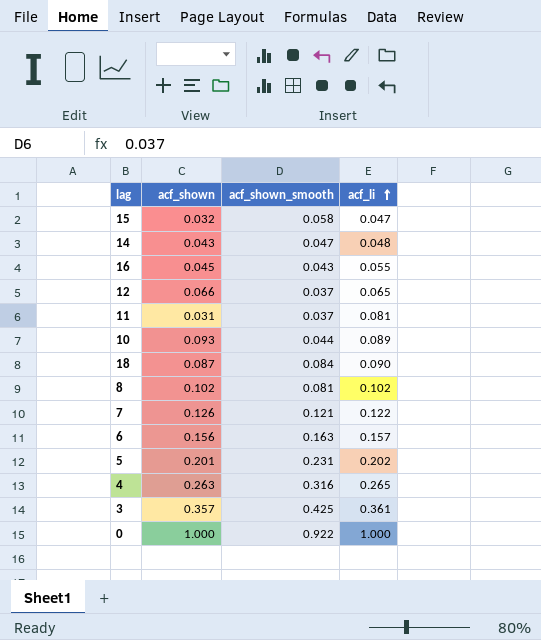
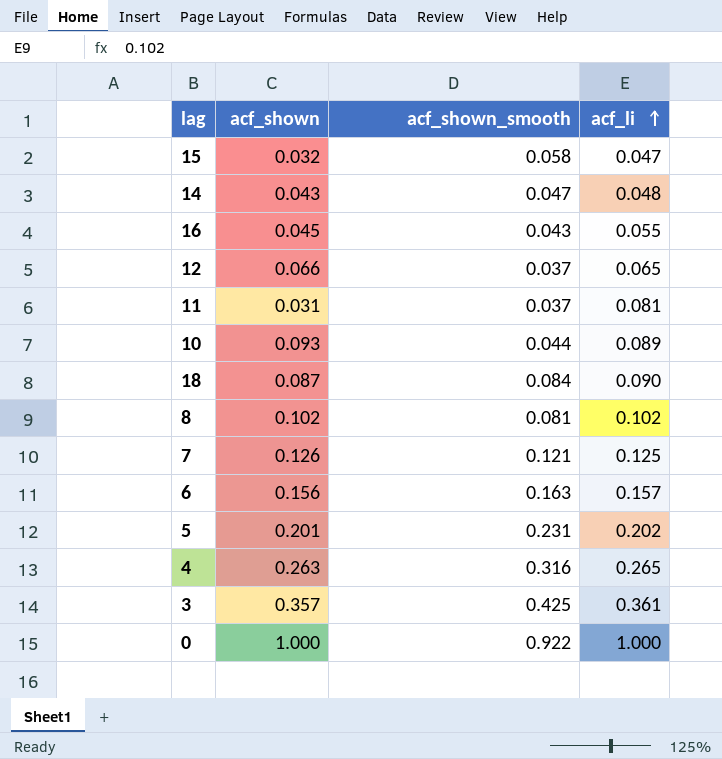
7 | acf_li: 0.122 -> 0.125

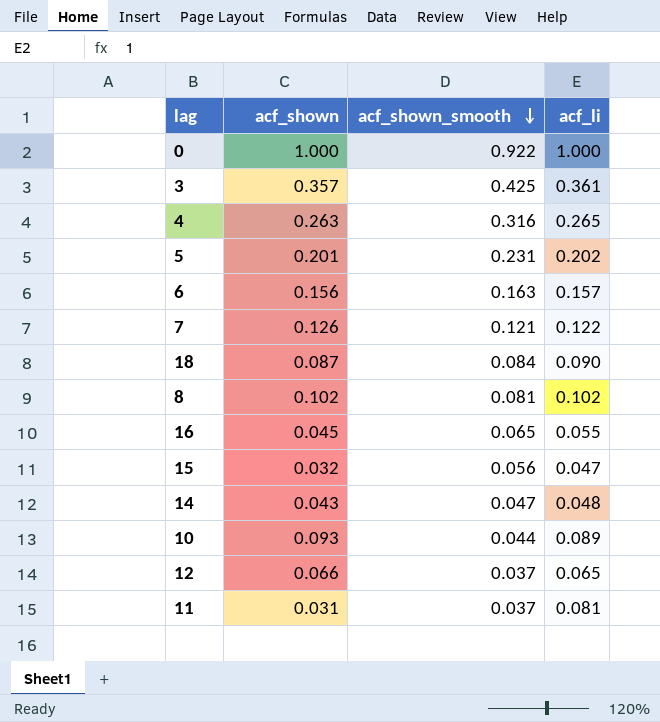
row order: acf_li ascending -> acf_shown_smooth descending
7 | acf_li: 0.125 -> 0.122
16 | acf_shown_smooth: 0.043 -> 0.065
15 | acf_shown_smooth: 0.058 -> 0.056

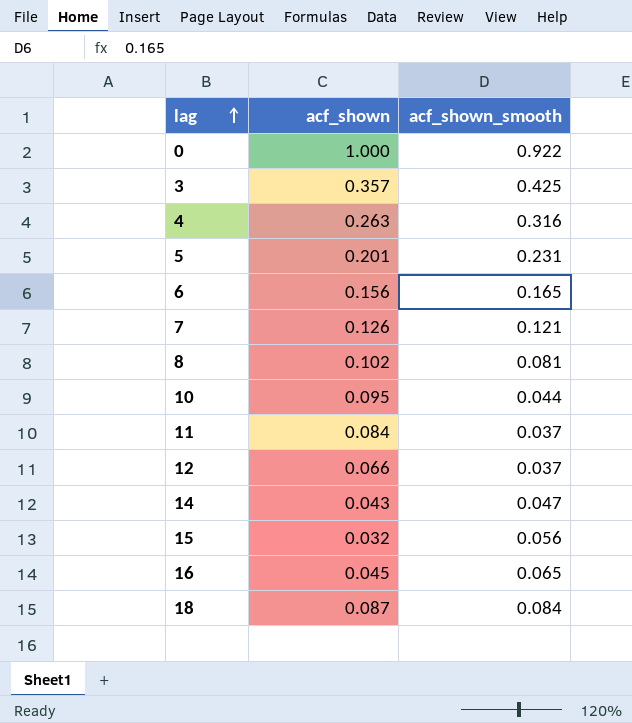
row order: acf_shown_smooth descending -> lag ascending
column acf_li | position: 4 -> none
6 | acf_shown_smooth: 0.163 -> 0.165
10 | acf_shown: 0.093 -> 0.095
11 | acf_shown: 0.031 -> 0.084

